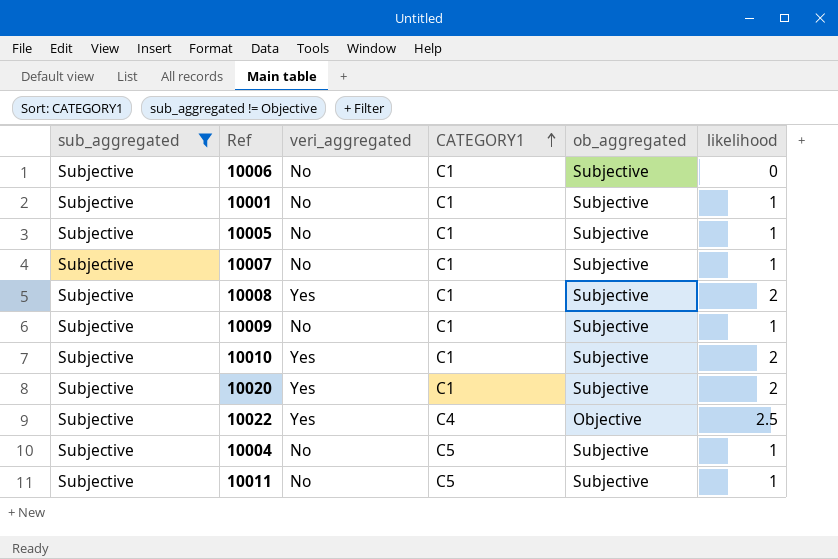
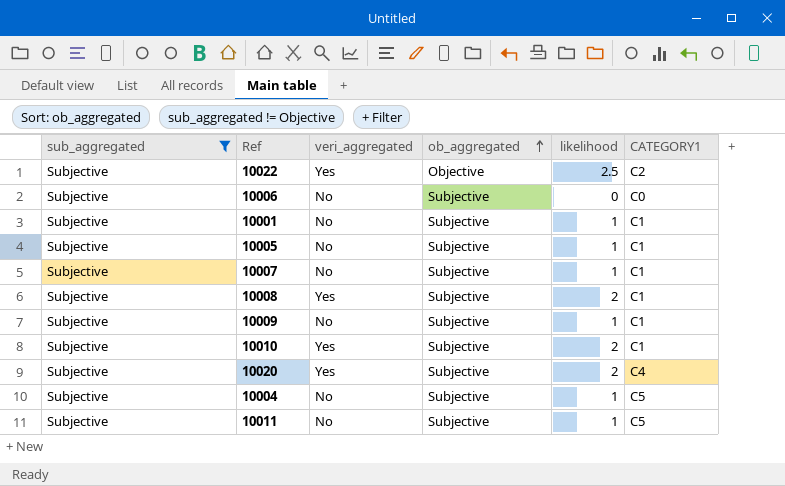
row order: CATEGORY1 ascending -> ob_aggregated ascending
column CATEGORY1 | position: 4 -> 6
10022 | CATEGORY1: C4 -> C2
10006 | CATEGORY1: C1 -> C0
10020 | CATEGORY1: C1 -> C4

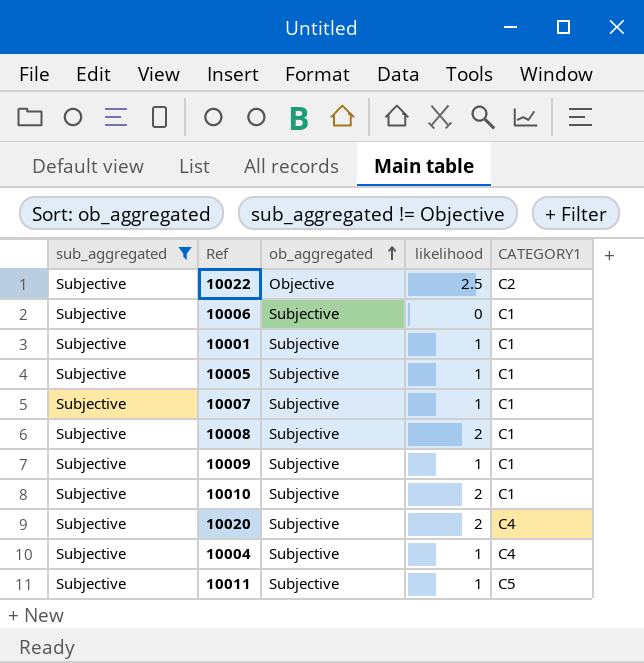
column veri_aggregated | position: 3 -> none
10006 | CATEGORY1: C0 -> C1
10004 | CATEGORY1: C5 -> C4

